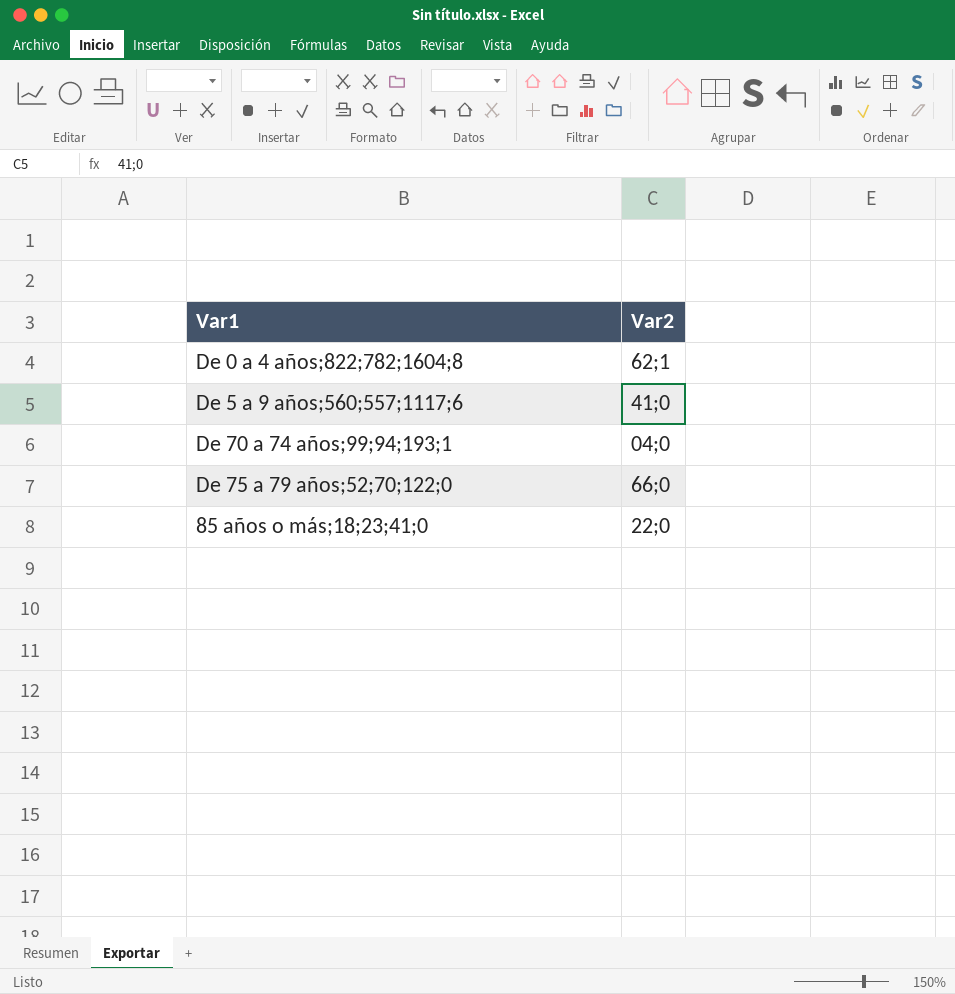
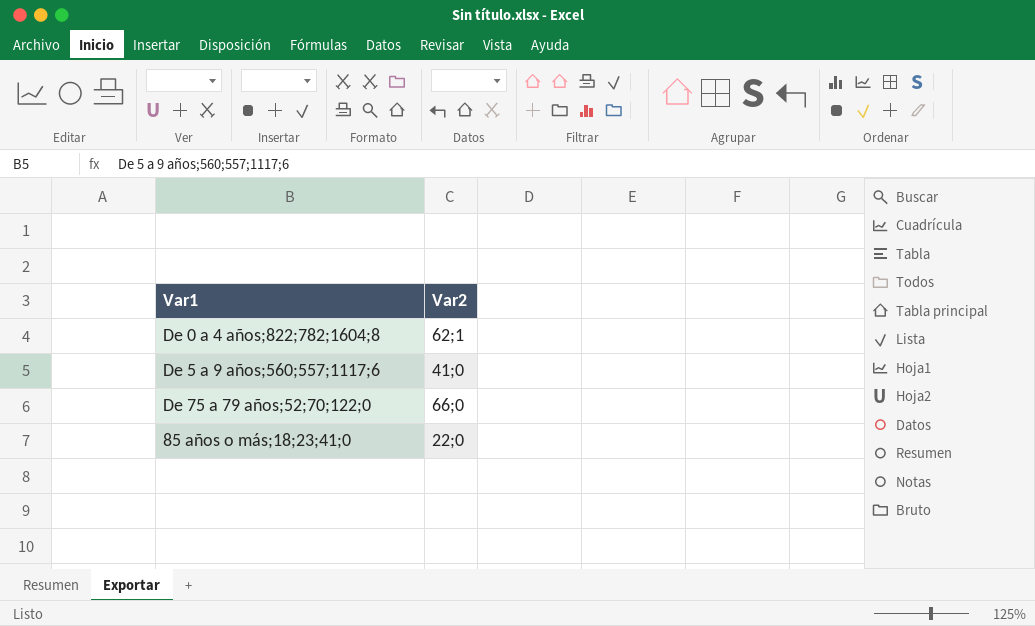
row De 70 a 74 años;99;94;193;1: 04;0 -> none

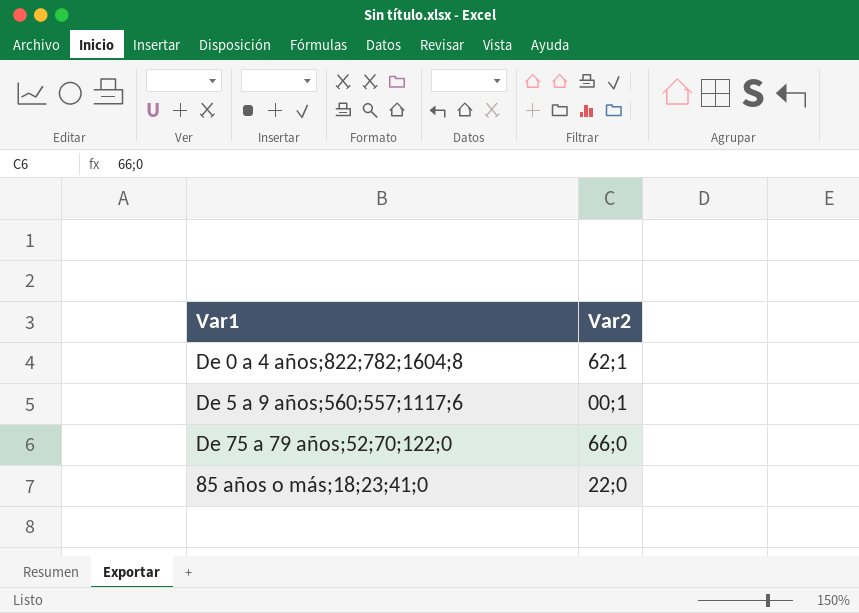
De 5 a 9 años;560;557;1117;6 | Var2: 41;0 -> 00;1

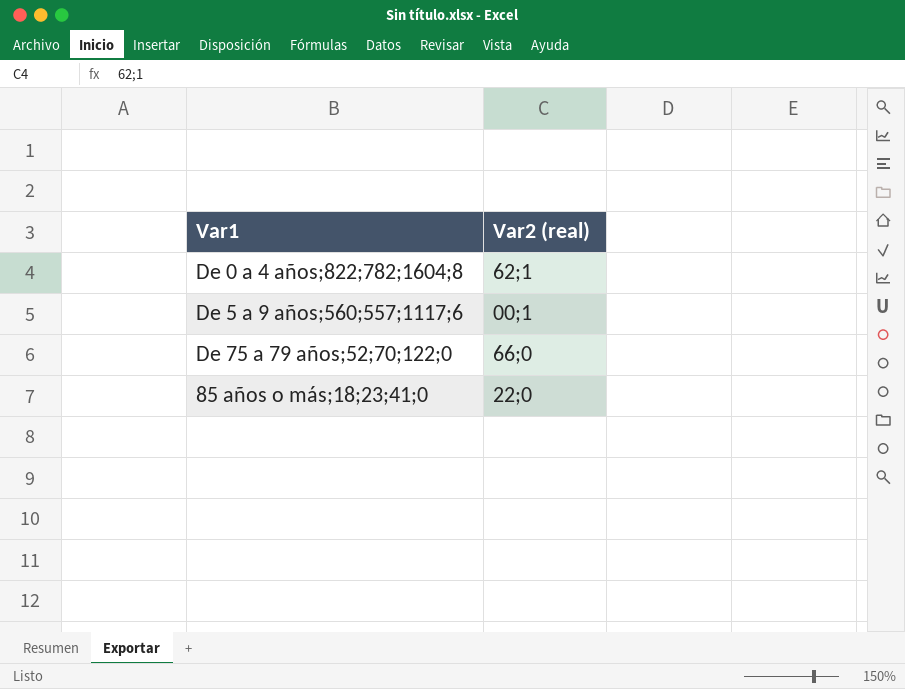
column name: Var2 -> Var2 (real)

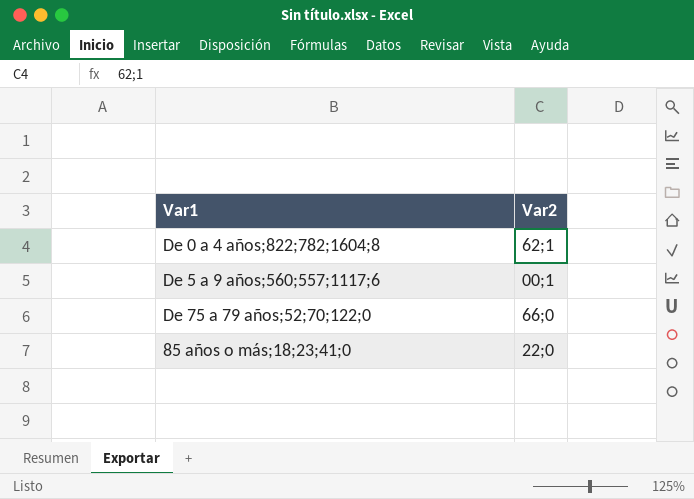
column name: Var2 (real) -> Var2

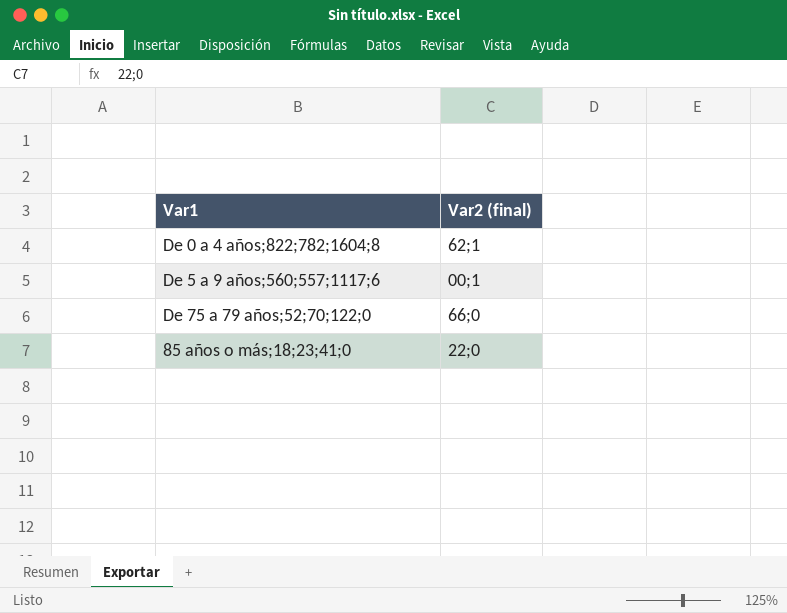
column name: Var2 -> Var2 (final)

